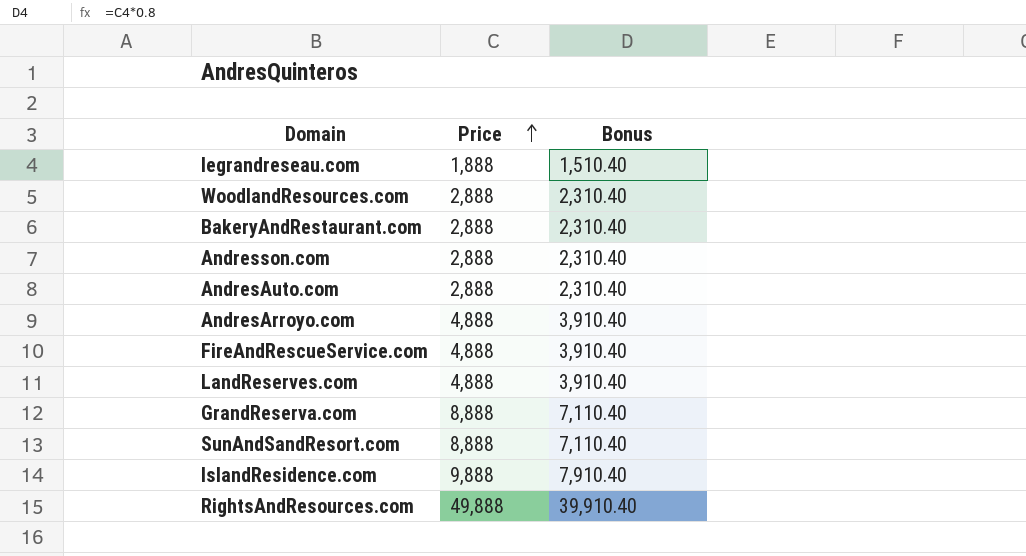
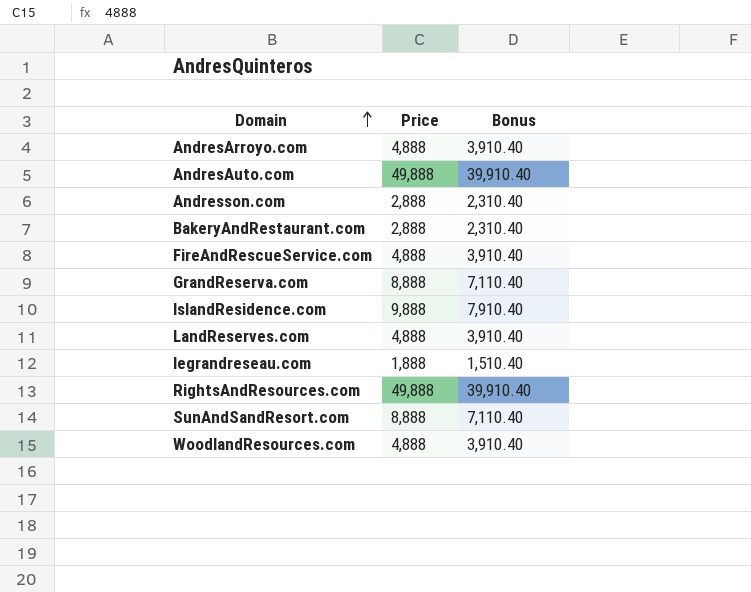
row order: Price ascending -> Domain ascending
AndresAuto.com | Price: 2,888 -> 49,888
AndresAuto.com | Bonus: 2,310.40 -> 39,910.40
WoodlandResources.com | Price: 2,888 -> 4,888
WoodlandResources.com | Bonus: 2,310.40 -> 3,910.40

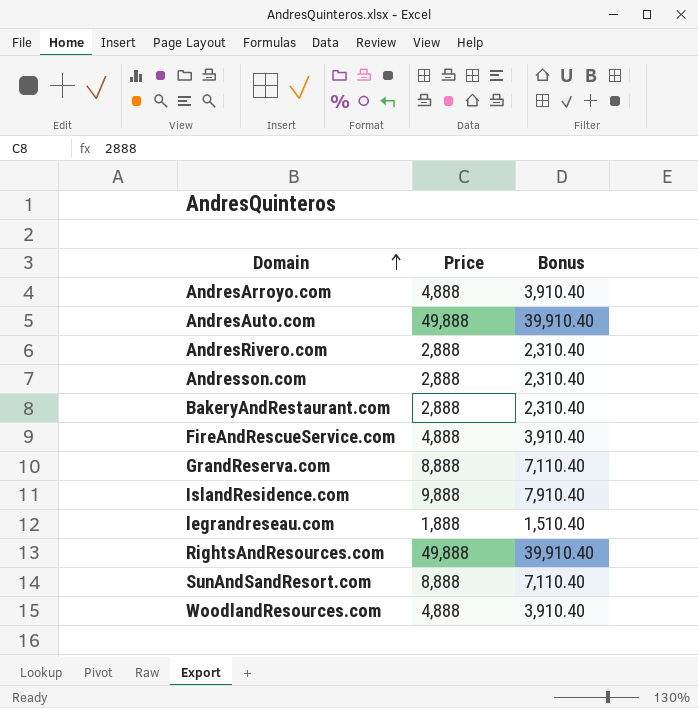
row LandReserves.com: 4,888 | 3,910.40 -> none
row AndresRivero.com: none -> 2,888 | 2,310.40

